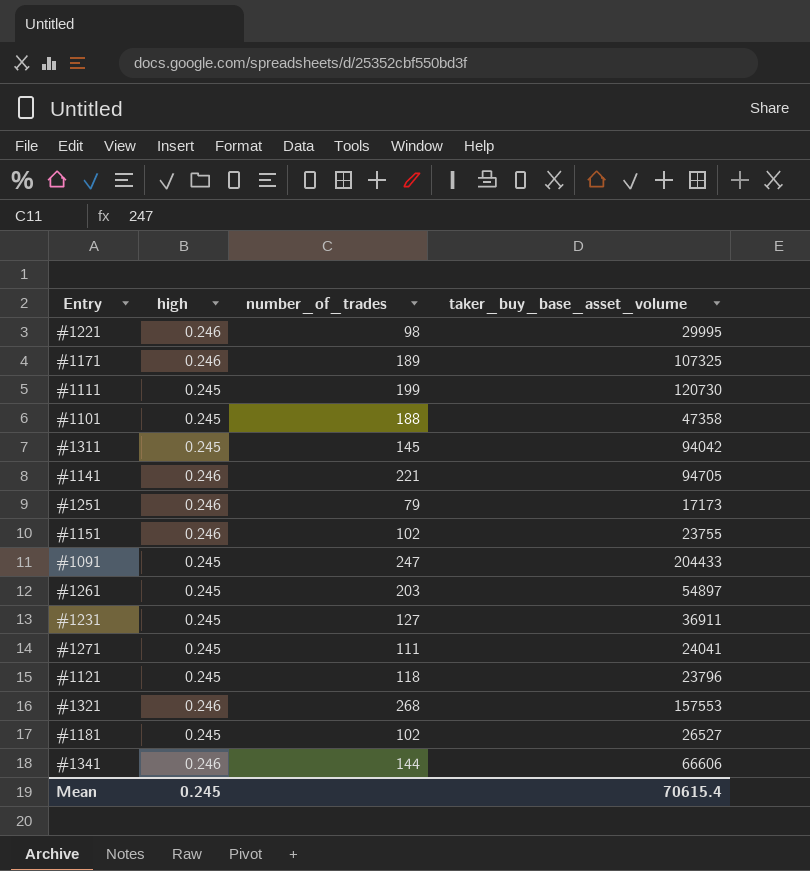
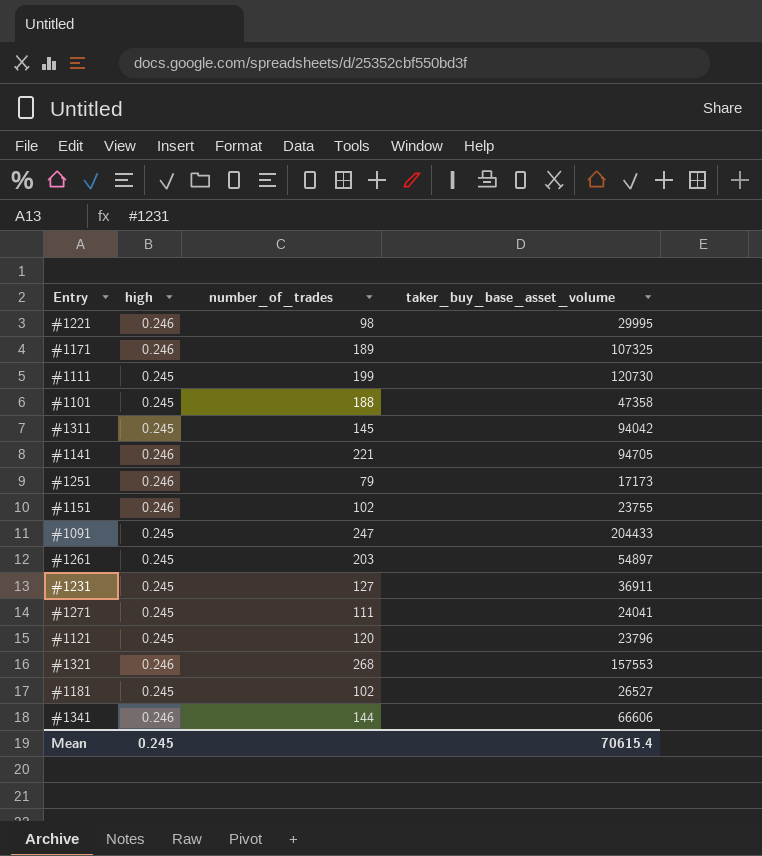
#1121 | number_of_trades: 118 -> 120

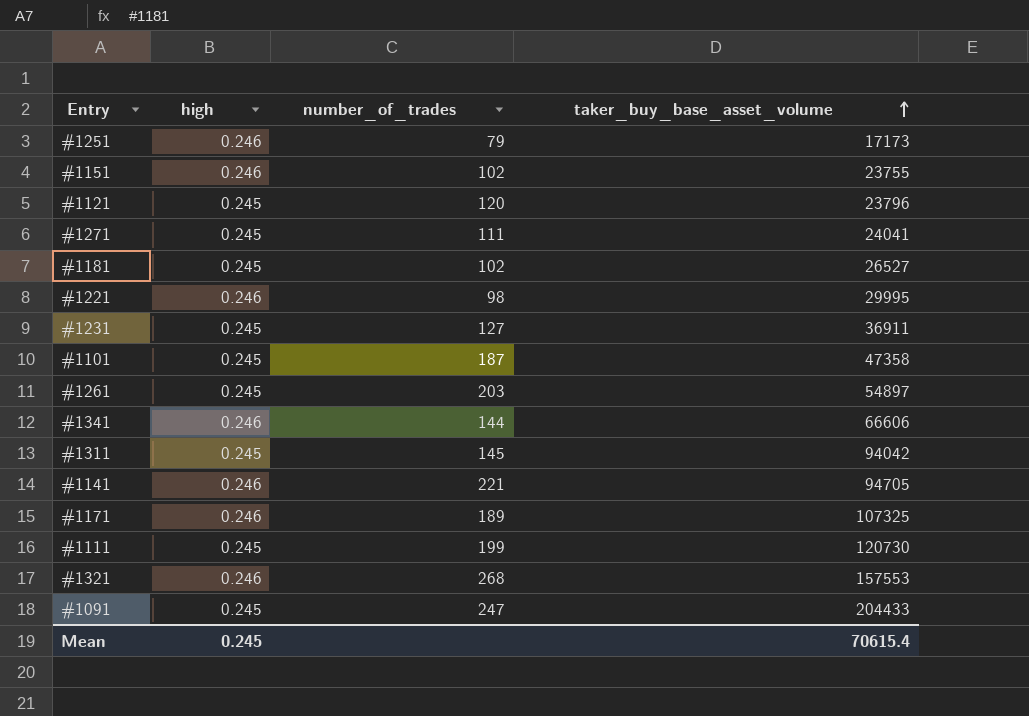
row order: none -> taker_buy_base_asset_volume ascending
#1101 | number_of_trades: 188 -> 187

